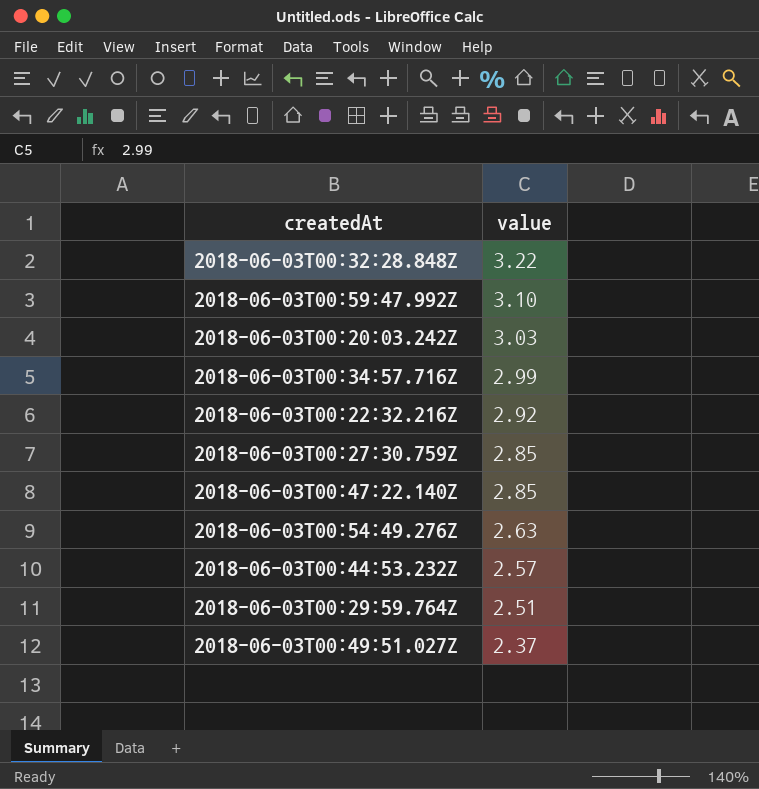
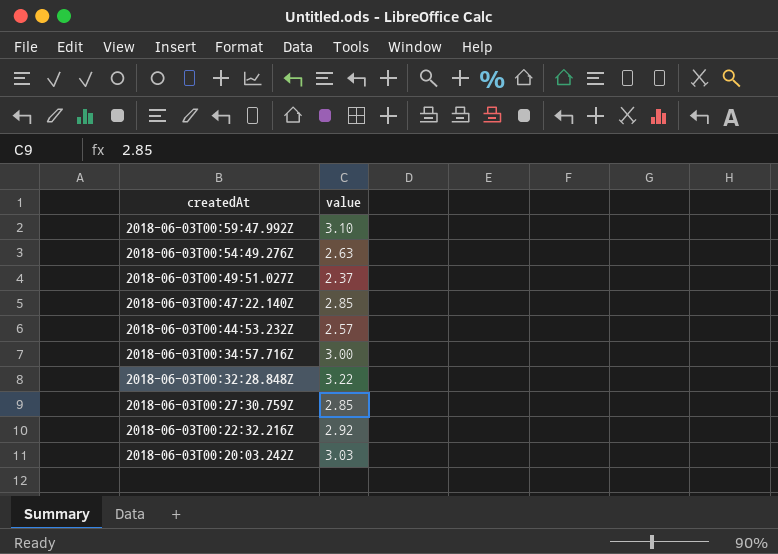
row order: value descending -> createdAt descending
row 2018-06-03T00:29:59.764Z: 2.51 -> none
2018-06-03T00:34:57.716Z | value: 2.99 -> 3.00

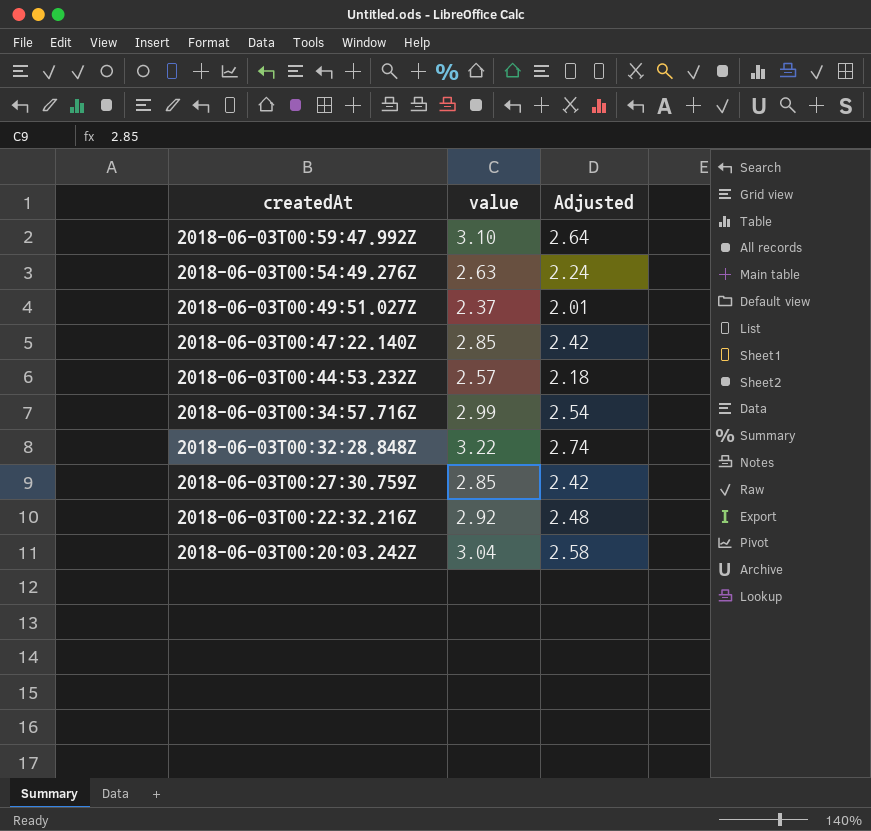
column Adjusted | formula: none -> [value] * 0.85
2018-06-03T00:34:57.716Z | value: 3.00 -> 2.99
2018-06-03T00:20:03.242Z | value: 3.03 -> 3.04

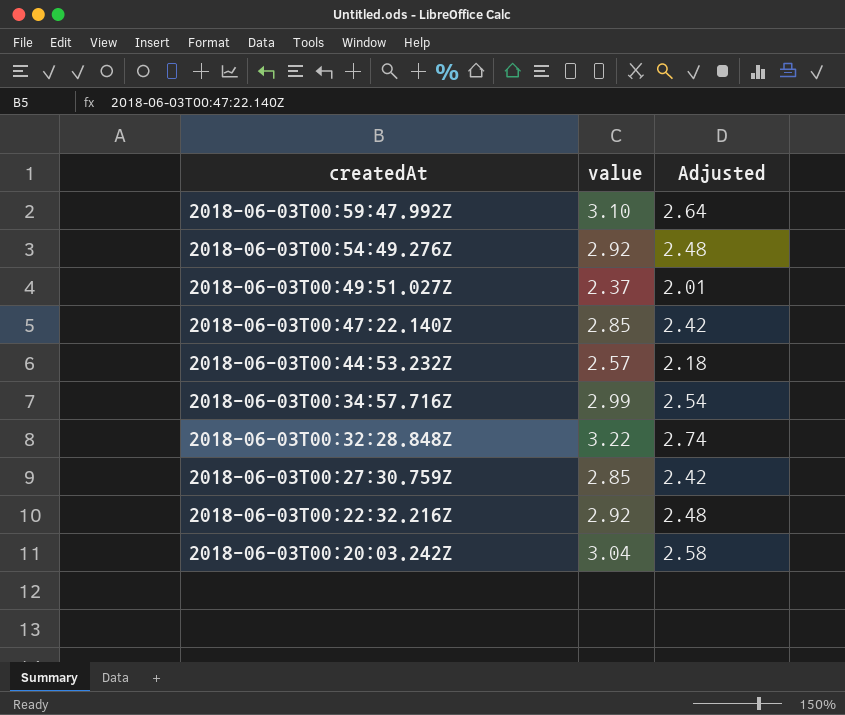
2018-06-03T00:54:49.276Z | value: 2.63 -> 2.92
2018-06-03T00:54:49.276Z | Adjusted: 2.24 -> 2.48

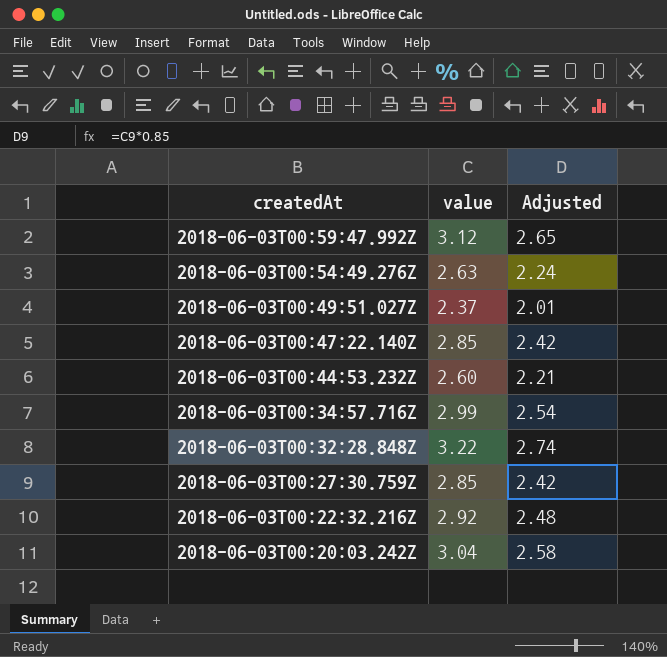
2018-06-03T00:59:47.992Z | value: 3.10 -> 3.12
2018-06-03T00:59:47.992Z | Adjusted: 2.64 -> 2.65
2018-06-03T00:54:49.276Z | value: 2.92 -> 2.63
2018-06-03T00:54:49.276Z | Adjusted: 2.48 -> 2.24
2018-06-03T00:44:53.232Z | value: 2.57 -> 2.60
2018-06-03T00:44:53.232Z | Adjusted: 2.18 -> 2.21

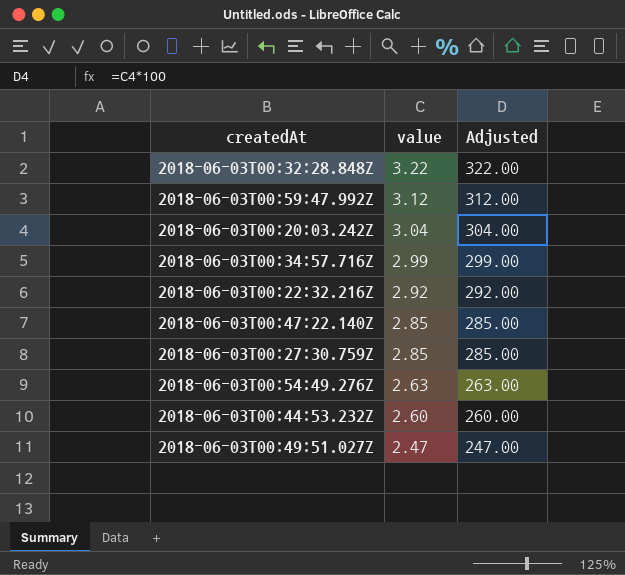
row order: createdAt descending -> value descending
column Adjusted | formula: [value] * 0.85 -> [value] * 100
2018-06-03T00:49:51.027Z | value: 2.37 -> 2.47

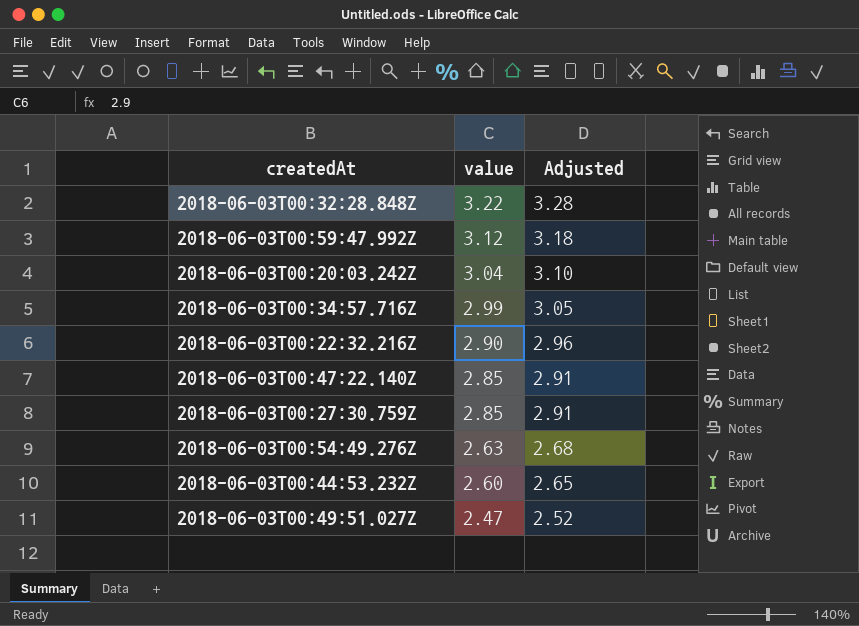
column Adjusted | formula: [value] * 100 -> [value] * 1.02
2018-06-03T00:22:32.216Z | value: 2.92 -> 2.90

